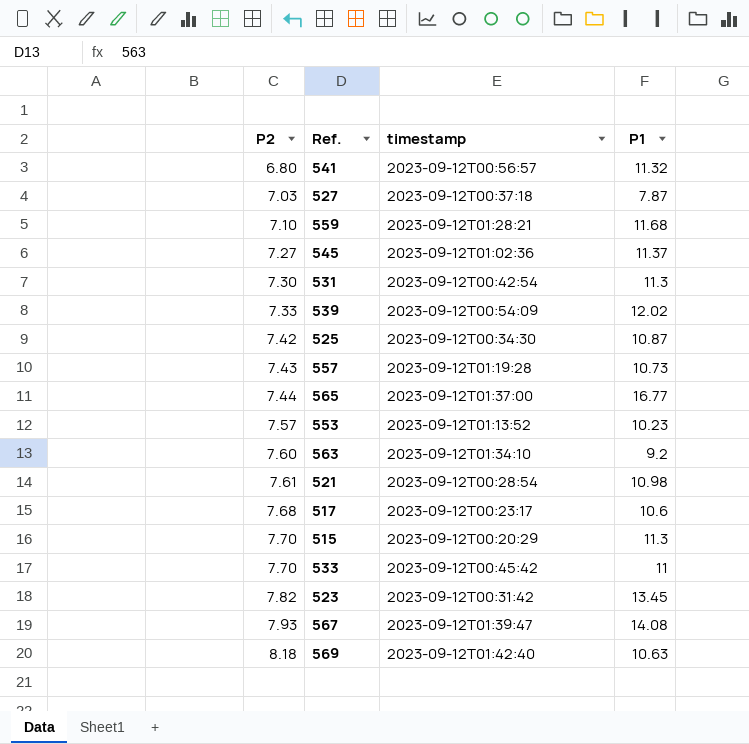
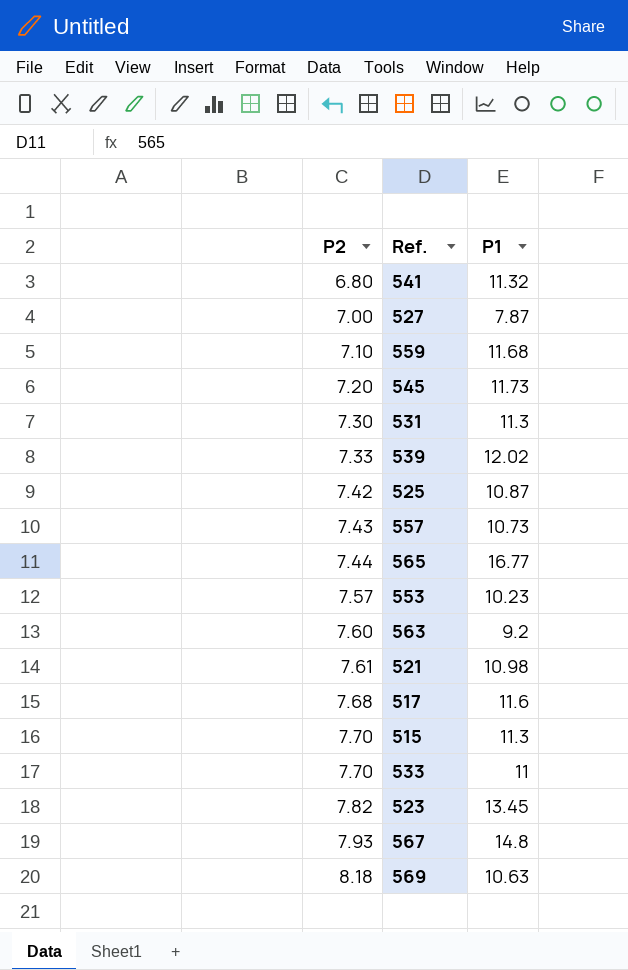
column timestamp | position: 3 -> none
527 | P2: 7.03 -> 7.00
545 | P2: 7.27 -> 7.20
545 | P1: 11.37 -> 11.73
517 | P1: 10.6 -> 11.6
567 | P1: 14.08 -> 14.8

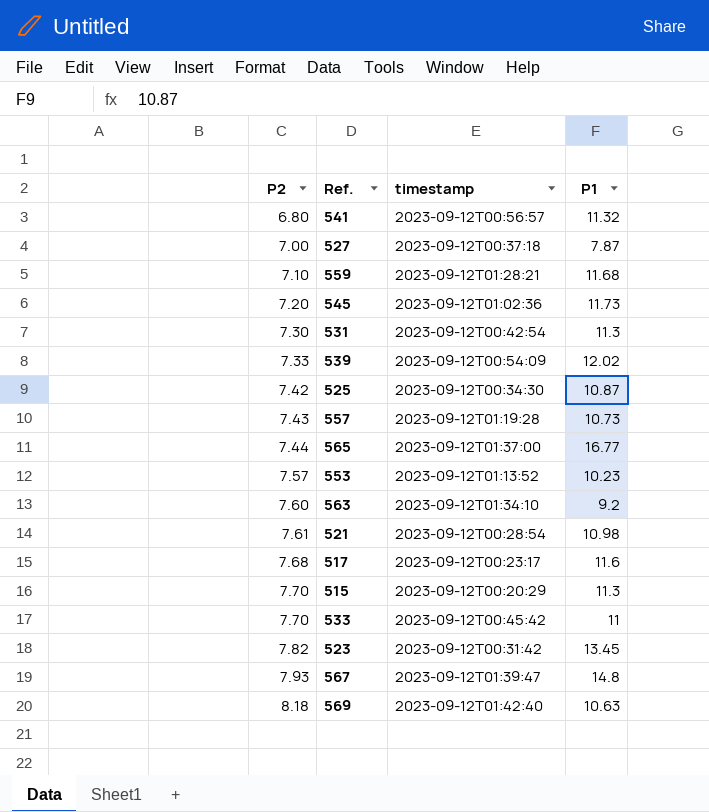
column timestamp | position: none -> 3

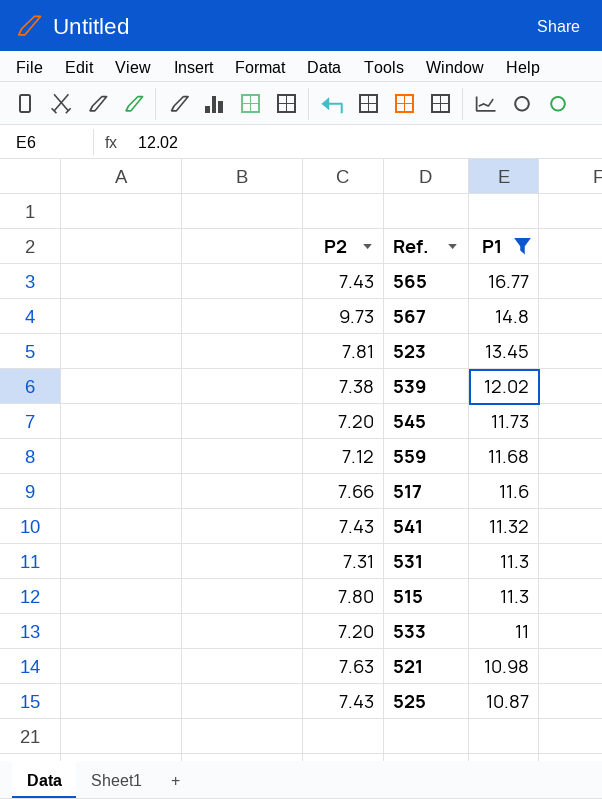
filter: none -> P1 >= 10.87
row order: P2 ascending -> P1 descending
column timestamp | position: 3 -> none
565 | P2: 7.44 -> 7.43
567 | P2: 7.93 -> 9.73
523 | P2: 7.82 -> 7.81
539 | P2: 7.33 -> 7.38
559 | P2: 7.10 -> 7.12
517 | P2: 7.68 -> 7.66
541 | P2: 6.80 -> 7.43
531 | P2: 7.30 -> 7.31
515 | P2: 7.70 -> 7.80
533 | P2: 7.70 -> 7.20
521 | P2: 7.61 -> 7.63
525 | P2: 7.42 -> 7.43

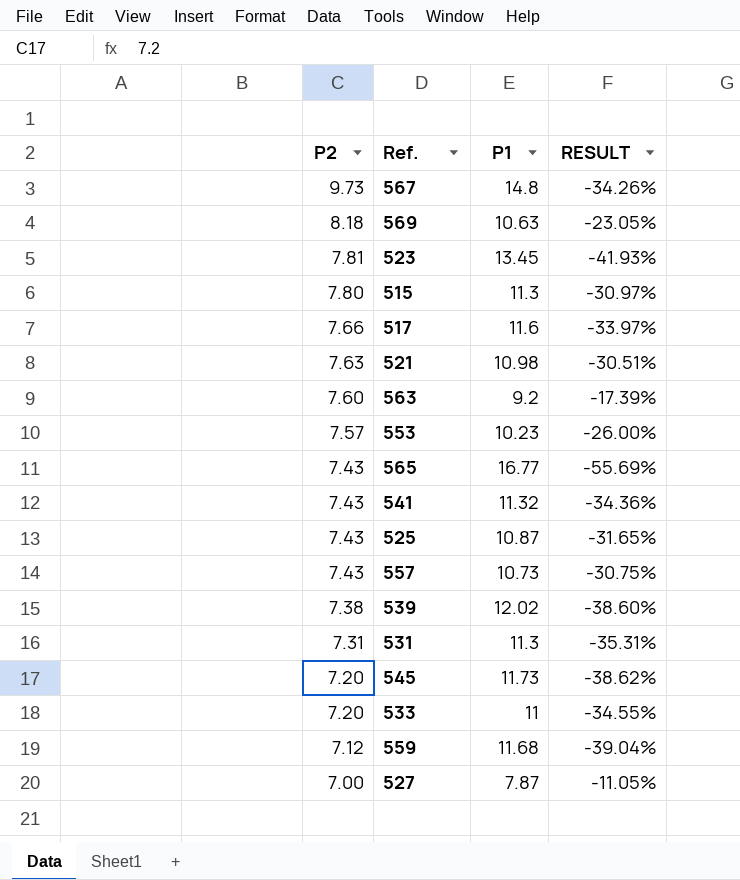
filter: P1 >= 10.87 -> none
row order: P1 descending -> P2 descending
column RESULT | formula: none -> ([P2] - [P1]) / [P1]

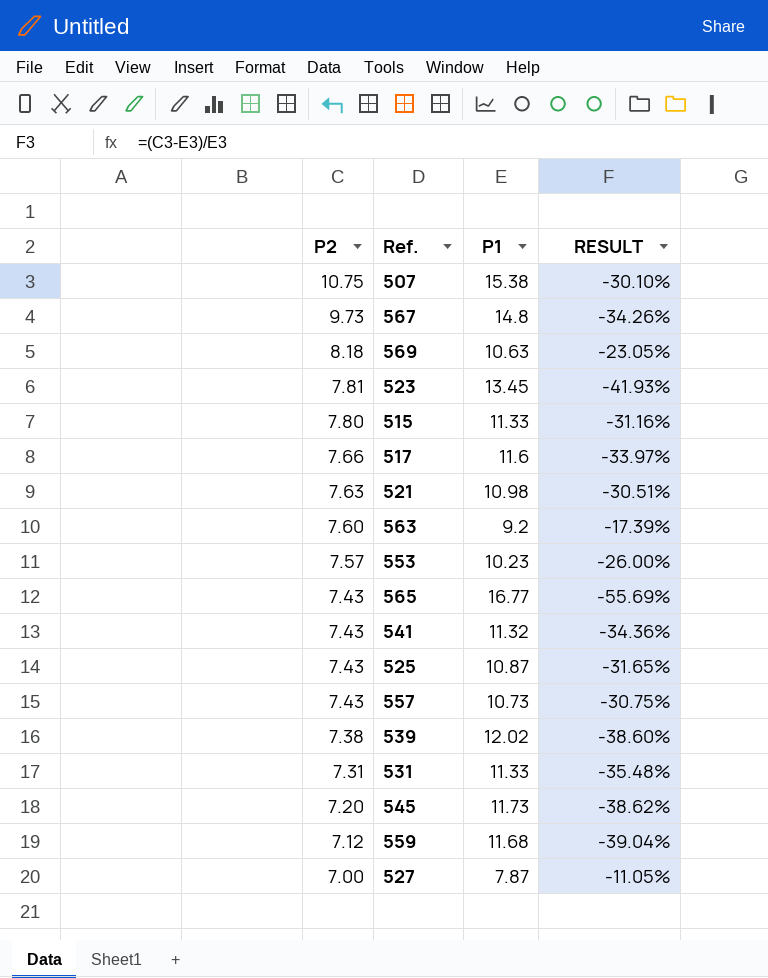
row 533: 7.20 | 11 | -34.55% -> none
row 507: none -> 10.75 | 15.38 | -30.10%
515 | P1: 11.3 -> 11.33
515 | RESULT: -30.97% -> -31.16%
531 | P1: 11.3 -> 11.33
531 | RESULT: -35.31% -> -35.48%

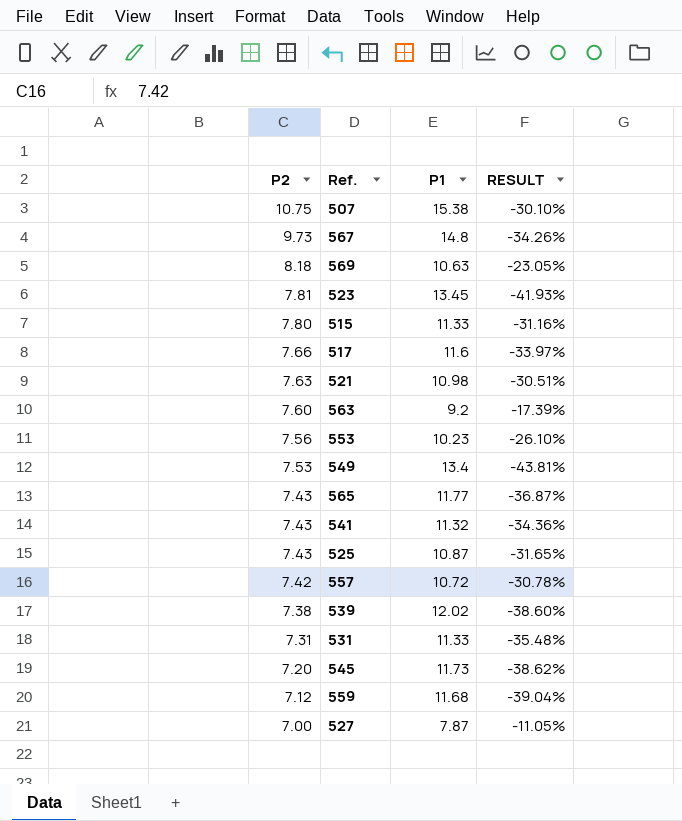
553 | P2: 7.57 -> 7.56
553 | RESULT: -26.00% -> -26.10%
row 549: none -> 7.53 | 13.4 | -43.81%
565 | P1: 16.77 -> 11.77
565 | RESULT: -55.69% -> -36.87%
557 | P2: 7.43 -> 7.42
557 | P1: 10.73 -> 10.72
557 | RESULT: -30.75% -> -30.78%

